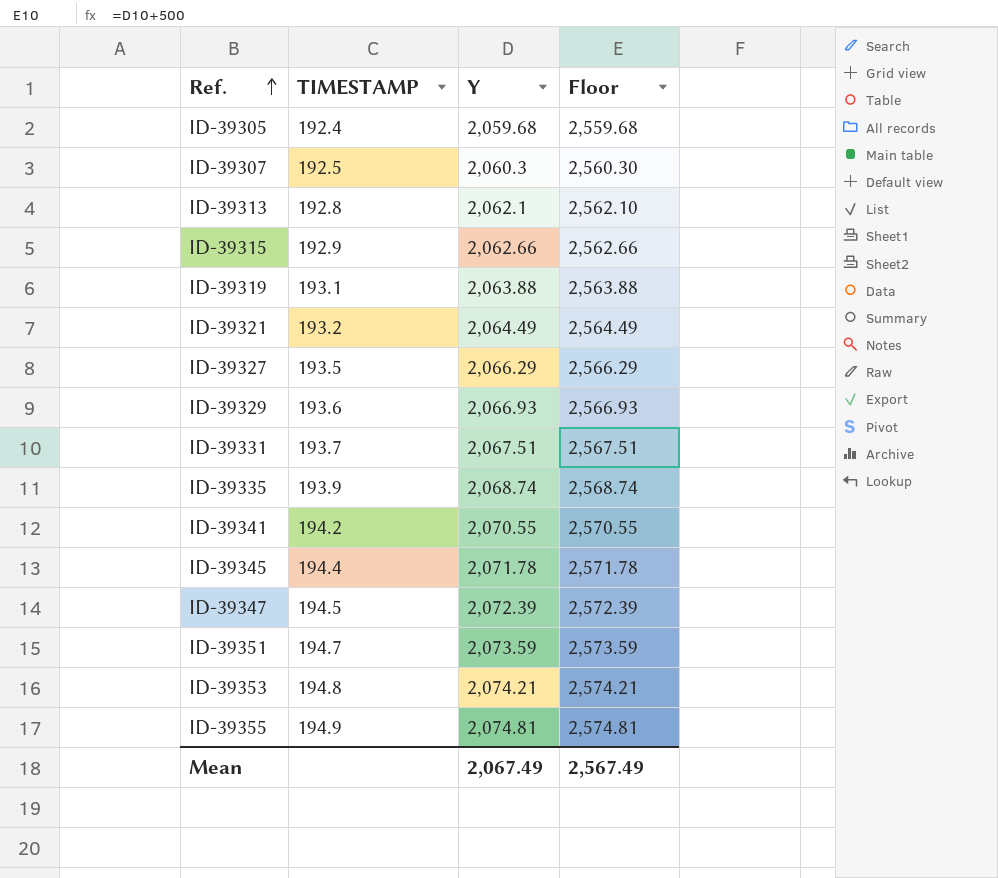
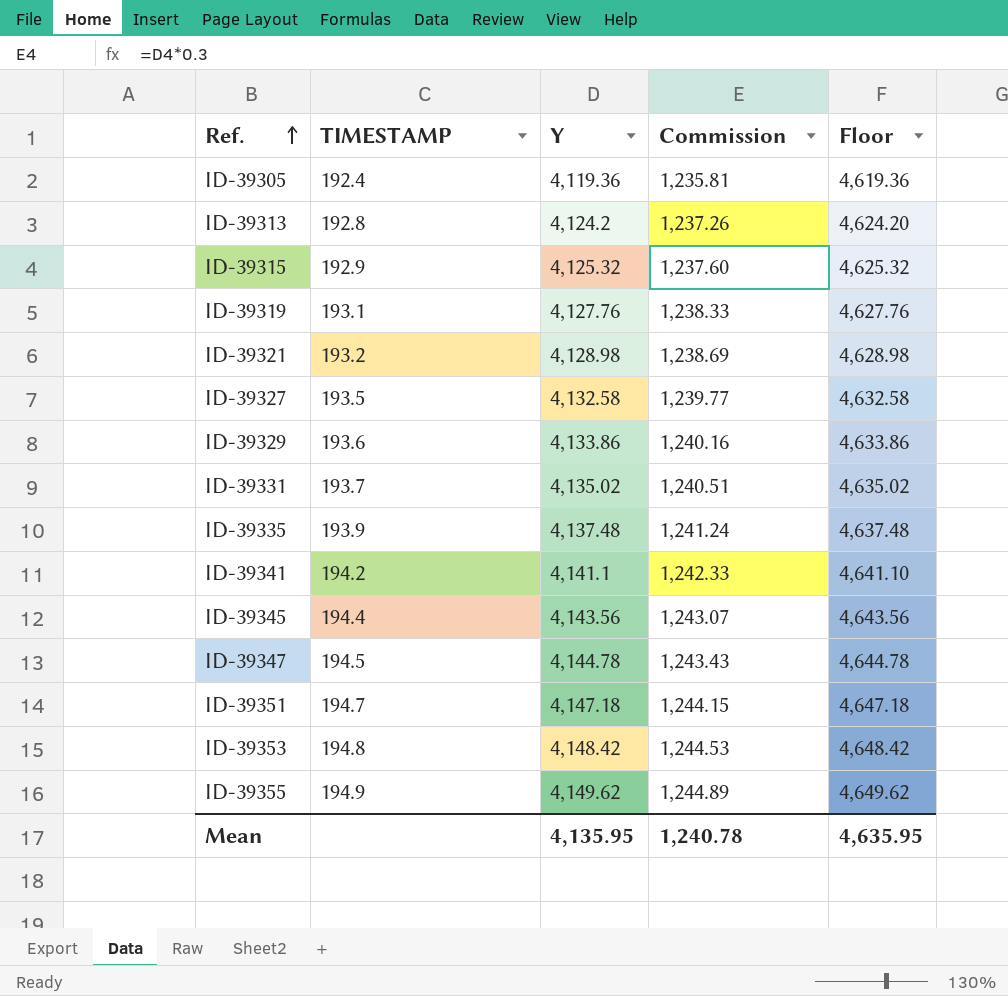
column Commission | formula: none -> [Y] * 0.3
row ID-39307: 192.5 | 2,060.3 | 2,560.30 -> none
ID-39305 | Y: 2,059.68 -> 4,119.36
ID-39305 | Floor: 2,559.68 -> 4,619.36
ID-39313 | Y: 2,062.1 -> 4,124.2
ID-39313 | Floor: 2,562.10 -> 4,624.20
ID-39315 | Y: 2,062.66 -> 4,125.32
ID-39315 | Floor: 2,562.66 -> 4,625.32
ID-39319 | Y: 2,063.88 -> 4,127.76
ID-39319 | Floor: 2,563.88 -> 4,627.76
ID-39321 | Y: 2,064.49 -> 4,128.98
ID-39321 | Floor: 2,564.49 -> 4,628.98
ID-39327 | Y: 2,066.29 -> 4,132.58
ID-39327 | Floor: 2,566.29 -> 4,632.58
ID-39329 | Y: 2,066.93 -> 4,133.86
ID-39329 | Floor: 2,566.93 -> 4,633.86
ID-39331 | Y: 2,067.51 -> 4,135.02
ID-39331 | Floor: 2,567.51 -> 4,635.02
ID-39335 | Y: 2,068.74 -> 4,137.48
ID-39335 | Floor: 2,568.74 -> 4,637.48
ID-39341 | Y: 2,070.55 -> 4,141.1
ID-39341 | Floor: 2,570.55 -> 4,641.10
ID-39345 | Y: 2,071.78 -> 4,143.56
ID-39345 | Floor: 2,571.78 -> 4,643.56
ID-39347 | Y: 2,072.39 -> 4,144.78
ID-39347 | Floor: 2,572.39 -> 4,644.78
ID-39351 | Y: 2,073.59 -> 4,147.18
ID-39351 | Floor: 2,573.59 -> 4,647.18
ID-39353 | Y: 2,074.21 -> 4,148.42
ID-39353 | Floor: 2,574.21 -> 4,648.42
ID-39355 | Y: 2,074.81 -> 4,149.62
ID-39355 | Floor: 2,574.81 -> 4,649.62
Mean | Y: 2,067.49 -> 4,135.95
Mean | Floor: 2,567.49 -> 4,635.95

